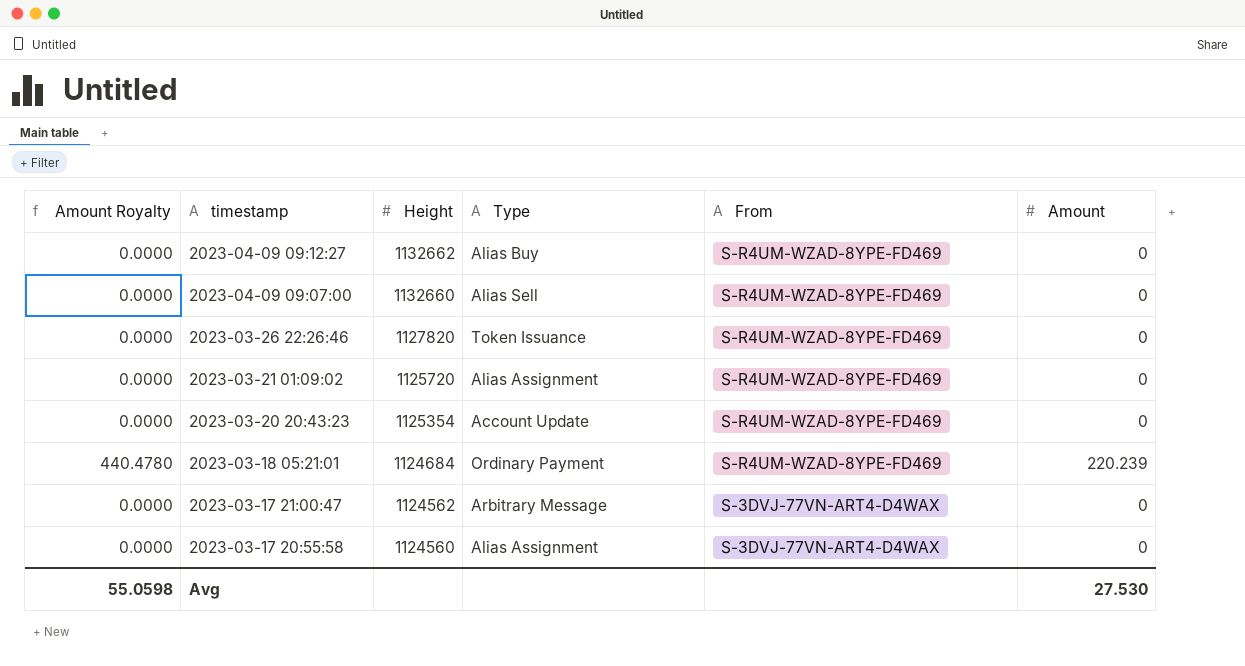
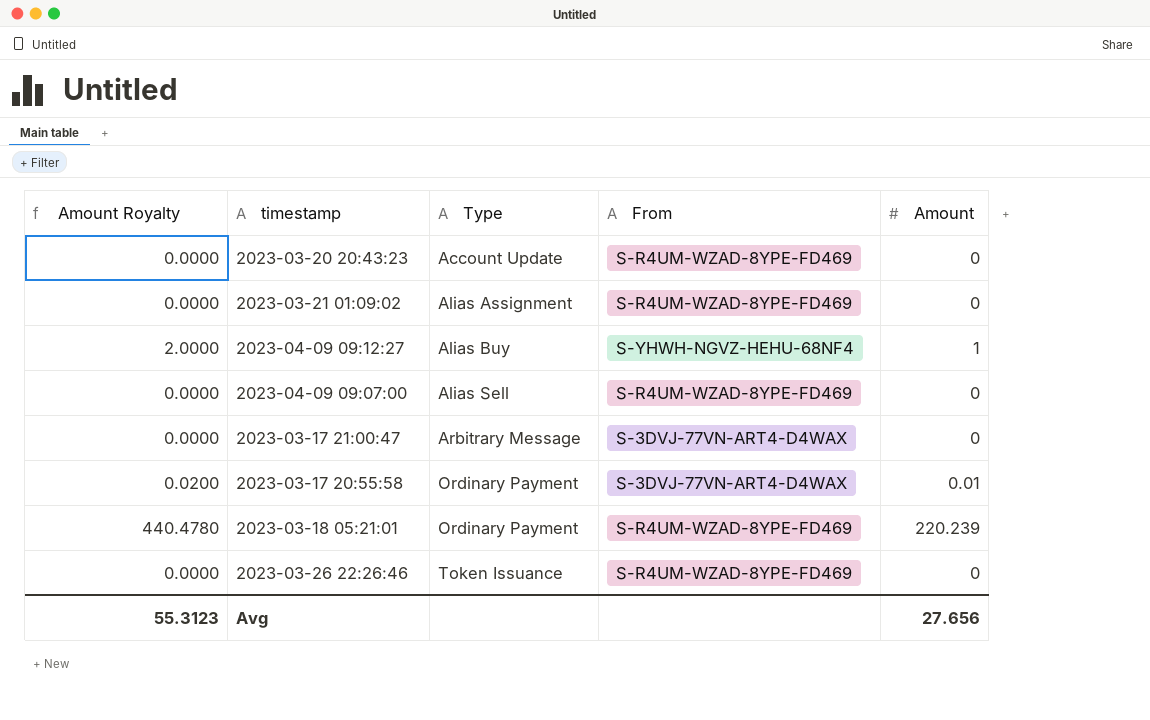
row order: timestamp descending -> Type ascending
column Height | position: 3 -> none
2023-04-09 09:12:27 | Amount Royalty: 0.0000 -> 2.0000
2023-04-09 09:12:27 | From: S-R4UM-WZAD-8YPE-FD469 -> S-YHWH-NGVZ-HEHU-68NF4
2023-04-09 09:12:27 | Amount: 0 -> 1
2023-03-17 20:55:58 | Amount Royalty: 0.0000 -> 0.0200
2023-03-17 20:55:58 | Type: Alias Assignment -> Ordinary Payment
2023-03-17 20:55:58 | Amount: 0 -> 0.01
Avg | Amount Royalty: 55.0598 -> 55.3123
Avg | Amount: 27.530 -> 27.656

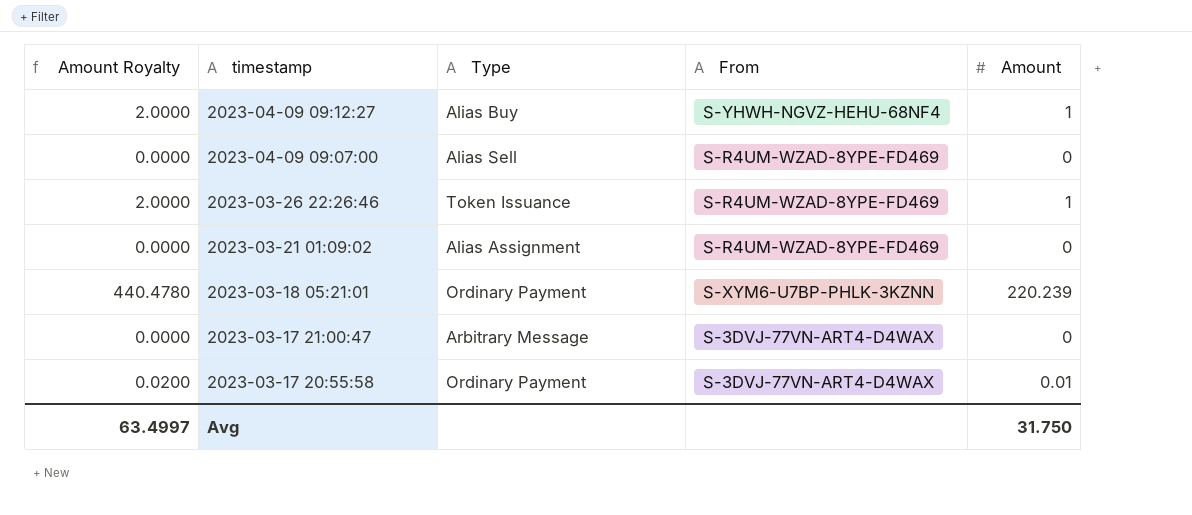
row order: Type ascending -> timestamp descending
row 2023-03-20 20:43:23: 0.0000 | Account Update | S-R4UM-WZAD-8YPE-FD469 | 0 -> none
2023-03-26 22:26:46 | Amount Royalty: 0.0000 -> 2.0000
2023-03-26 22:26:46 | Amount: 0 -> 1
2023-03-18 05:21:01 | From: S-R4UM-WZAD-8YPE-FD469 -> S-XYM6-U7BP-PHLK-3KZNN
Avg | Amount Royalty: 55.3123 -> 63.4997
Avg | Amount: 27.656 -> 31.750

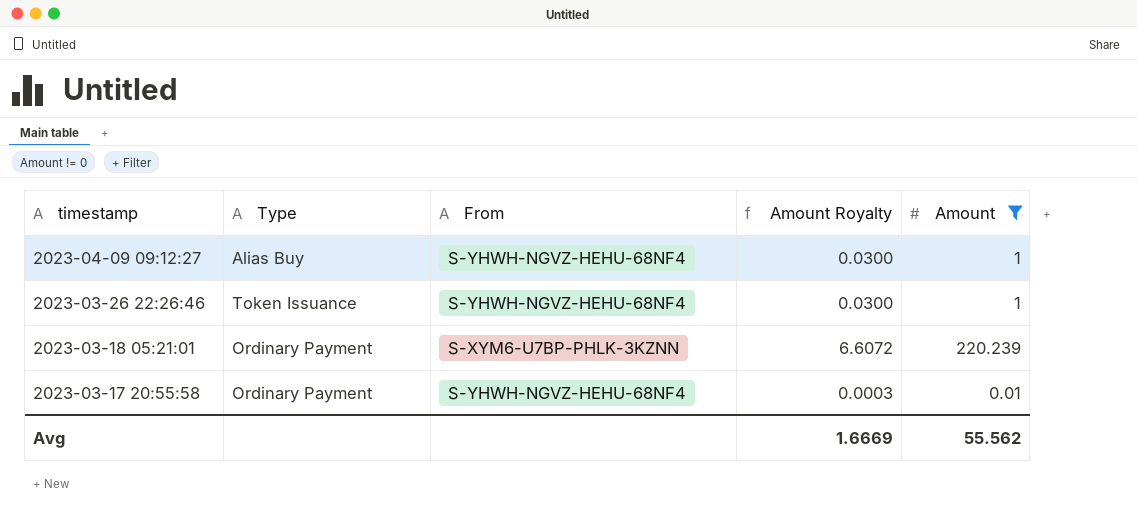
filter: none -> Amount != 0
column Amount Royalty | formula: [Amount] * 2 -> [Amount] * 0.03
column Amount Royalty | position: 1 -> 4
2023-03-26 22:26:46 | From: S-R4UM-WZAD-8YPE-FD469 -> S-YHWH-NGVZ-HEHU-68NF4
2023-03-17 20:55:58 | From: S-3DVJ-77VN-ART4-D4WAX -> S-YHWH-NGVZ-HEHU-68NF4
Avg | Amount Royalty: 63.4997 -> 1.6669
Avg | Amount: 31.750 -> 55.562

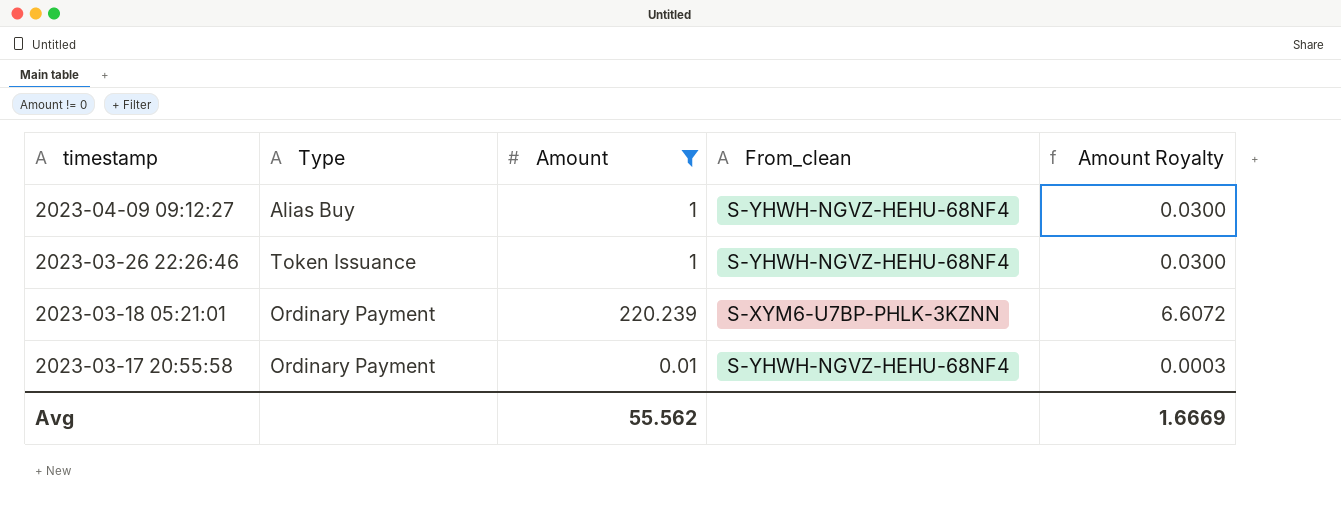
column Amount | position: 5 -> 3
column name: From -> From_clean

